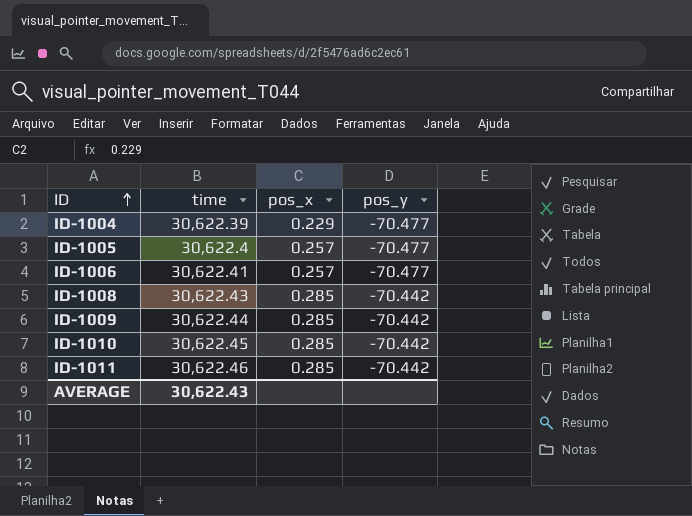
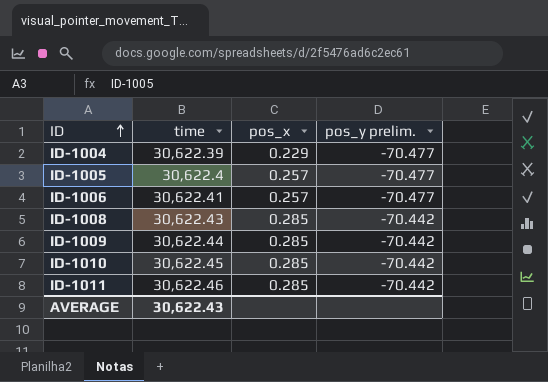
column name: pos_y -> pos_y prelim.

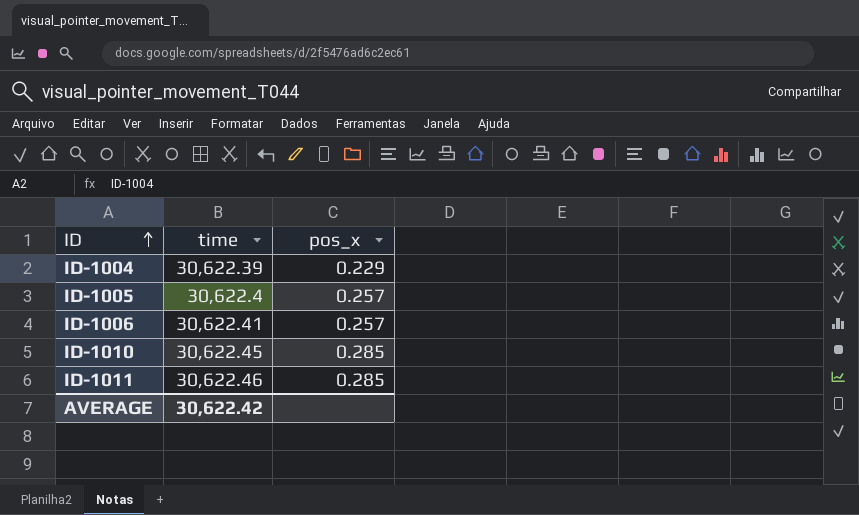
column pos_y prelim. | position: 4 -> none
row ID-1008: 30,622.43 | 0.285 | -70.442 -> none
row ID-1009: 30,622.44 | 0.285 | -70.442 -> none
AVERAGE | time: 30,622.43 -> 30,622.42

